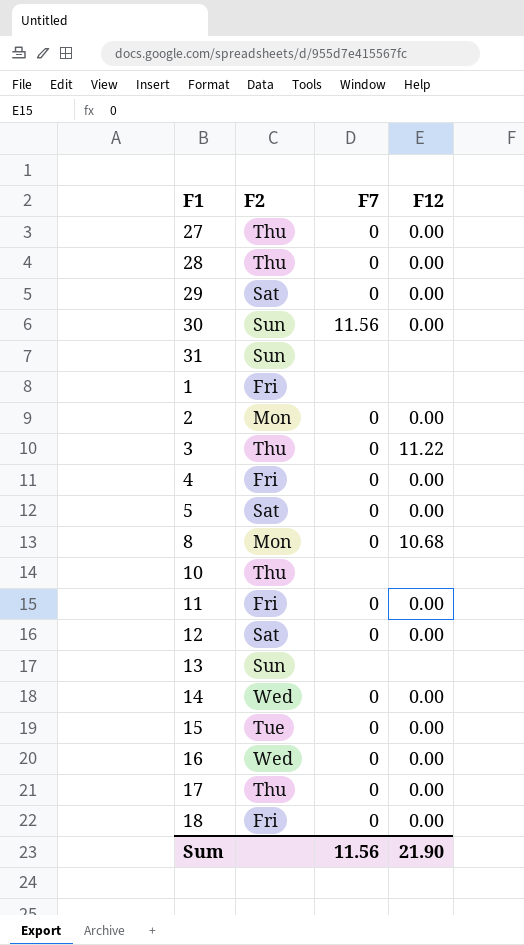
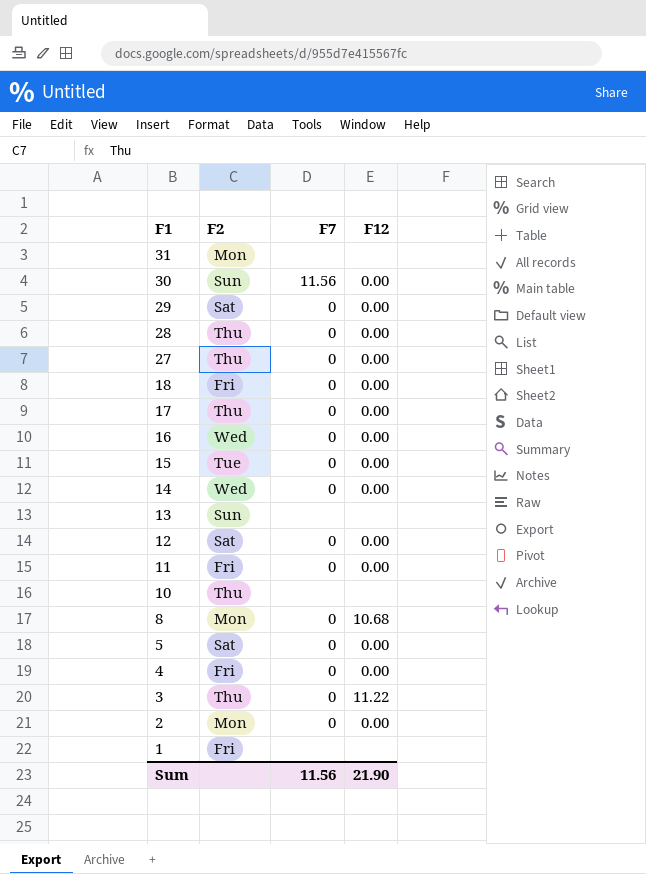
row order: none -> F1 descending
31 | F2: Sun -> Mon

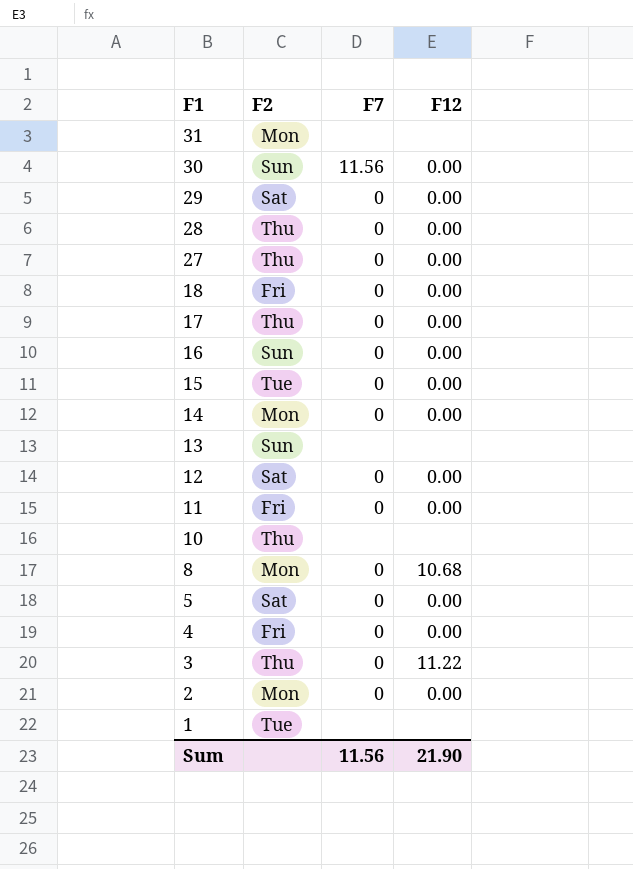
16 | F2: Wed -> Sun
14 | F2: Wed -> Mon
1 | F2: Fri -> Tue

